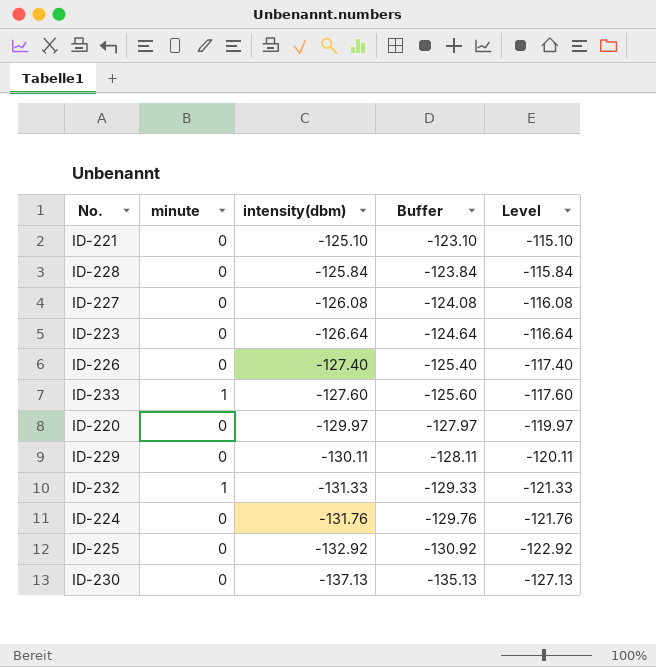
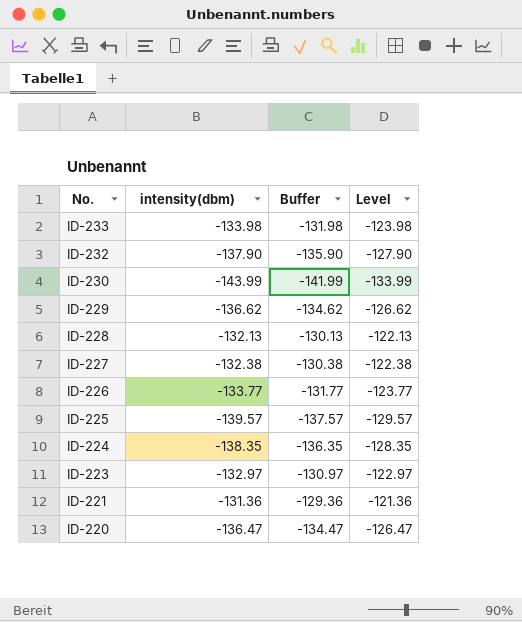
row order: intensity(dbm) descending -> No. descending
column minute | position: 2 -> none
ID-233 | intensity(dbm): -127.60 -> -133.98
ID-233 | Buffer: -125.60 -> -131.98
ID-233 | Level: -117.60 -> -123.98
ID-232 | intensity(dbm): -131.33 -> -137.90
ID-232 | Buffer: -129.33 -> -135.90
ID-232 | Level: -121.33 -> -127.90
ID-230 | intensity(dbm): -137.13 -> -143.99
ID-230 | Buffer: -135.13 -> -141.99
ID-230 | Level: -127.13 -> -133.99
ID-229 | intensity(dbm): -130.11 -> -136.62
ID-229 | Buffer: -128.11 -> -134.62
ID-229 | Level: -120.11 -> -126.62
ID-228 | intensity(dbm): -125.84 -> -132.13
ID-228 | Buffer: -123.84 -> -130.13
ID-228 | Level: -115.84 -> -122.13
ID-227 | intensity(dbm): -126.08 -> -132.38
ID-227 | Buffer: -124.08 -> -130.38
ID-227 | Level: -116.08 -> -122.38
ID-226 | intensity(dbm): -127.40 -> -133.77
ID-226 | Buffer: -125.40 -> -131.77
ID-226 | Level: -117.40 -> -123.77
ID-225 | intensity(dbm): -132.92 -> -139.57
ID-225 | Buffer: -130.92 -> -137.57
ID-225 | Level: -122.92 -> -129.57
ID-224 | intensity(dbm): -131.76 -> -138.35
ID-224 | Buffer: -129.76 -> -136.35
ID-224 | Level: -121.76 -> -128.35
ID-223 | intensity(dbm): -126.64 -> -132.97
ID-223 | Buffer: -124.64 -> -130.97
ID-223 | Level: -116.64 -> -122.97
ID-221 | intensity(dbm): -125.10 -> -131.36
ID-221 | Buffer: -123.10 -> -129.36
ID-221 | Level: -115.10 -> -121.36
ID-220 | intensity(dbm): -129.97 -> -136.47
ID-220 | Buffer: -127.97 -> -134.47
ID-220 | Level: -119.97 -> -126.47

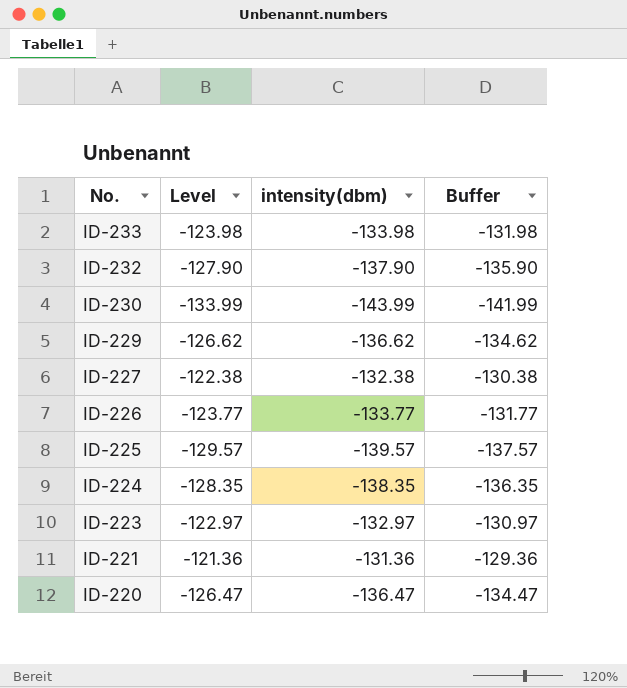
column Level | position: 4 -> 2
row ID-228: -132.13 | -130.13 | -122.13 -> none

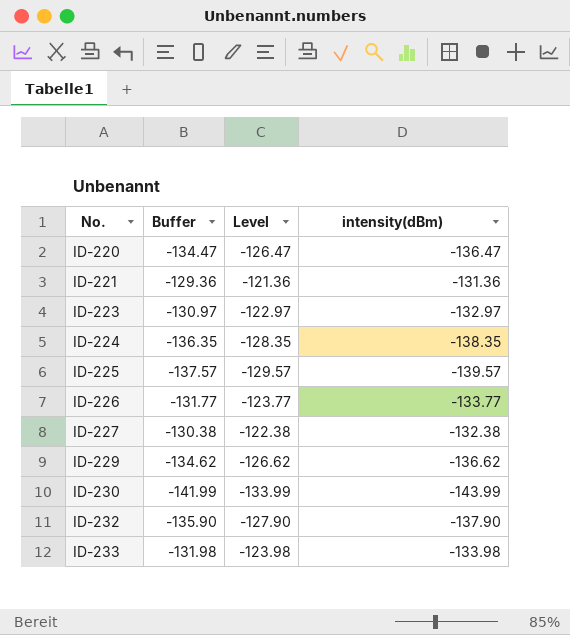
row order: No. descending -> No. ascending
column Buffer | position: 4 -> 2
column name: intensity(dbm) -> intensity(dBm)

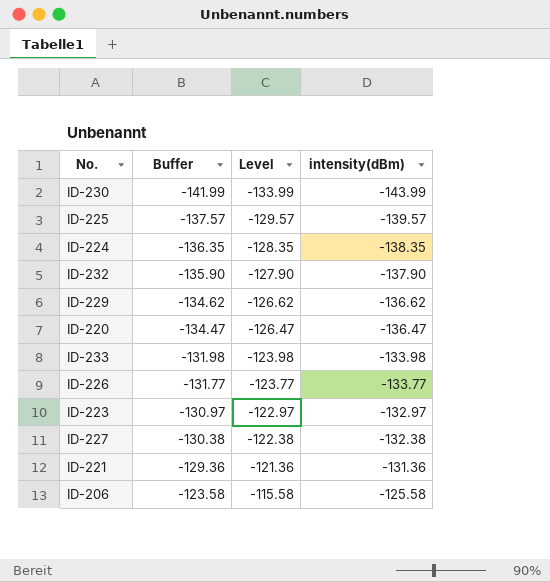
row order: No. ascending -> Buffer ascending
row ID-206: none -> -123.58 | -115.58 | -125.58

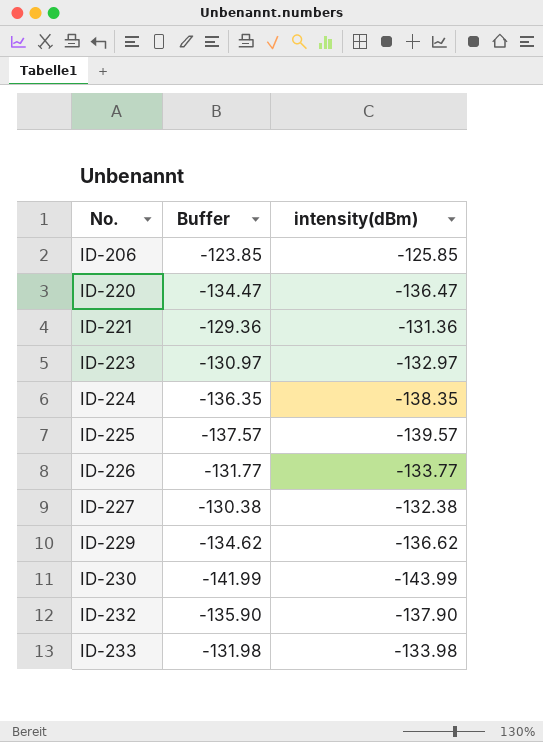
row order: Buffer ascending -> No. ascending
column Level | formula: [intensity(dBm)] + 10 -> none
ID-206 | Buffer: -123.58 -> -123.85
ID-206 | intensity(dBm): -125.58 -> -125.85

